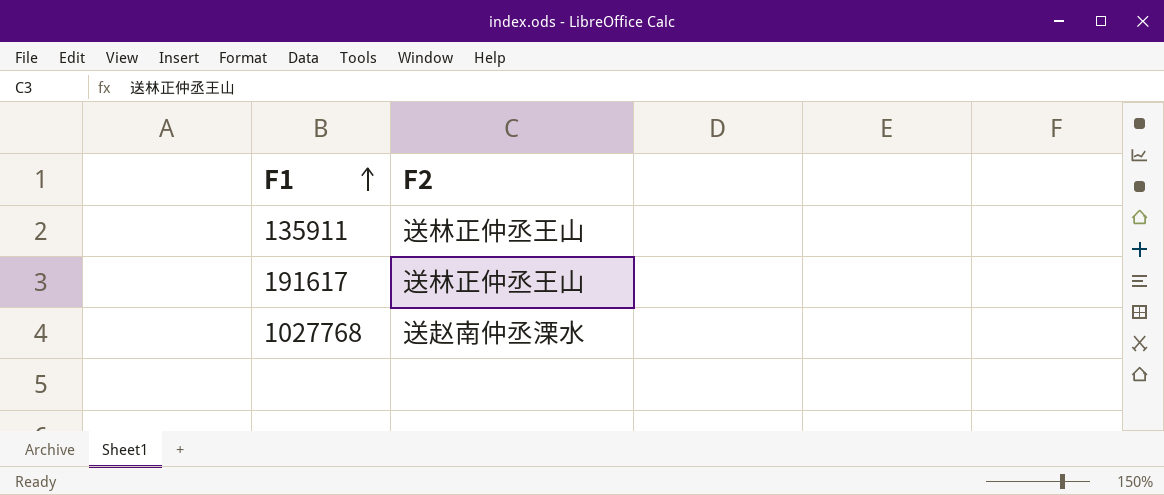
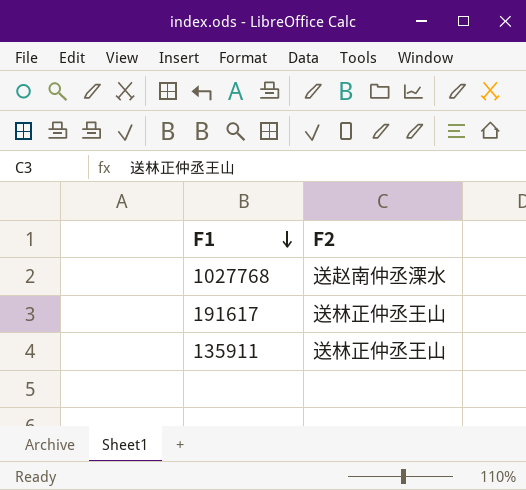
row order: F1 ascending -> F1 descending

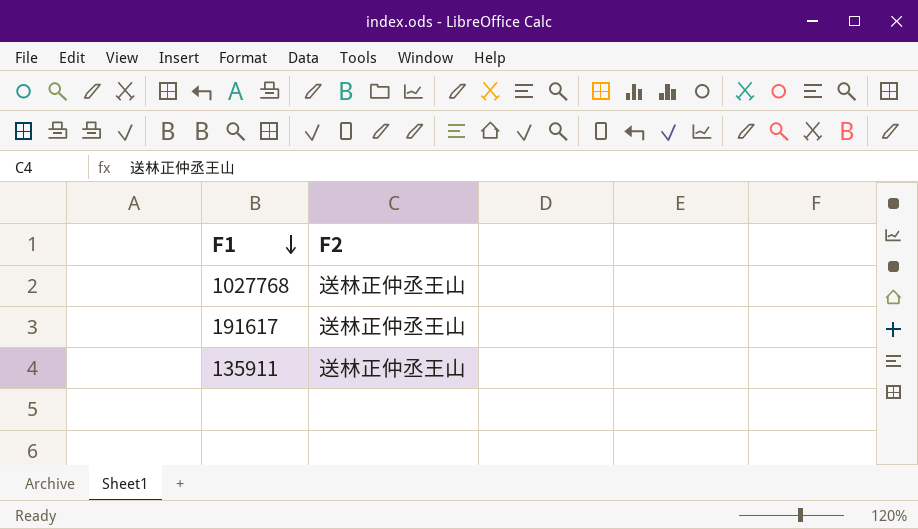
1027768 | F2: 送赵南仲丞溧水 -> 送林正仲丞王山

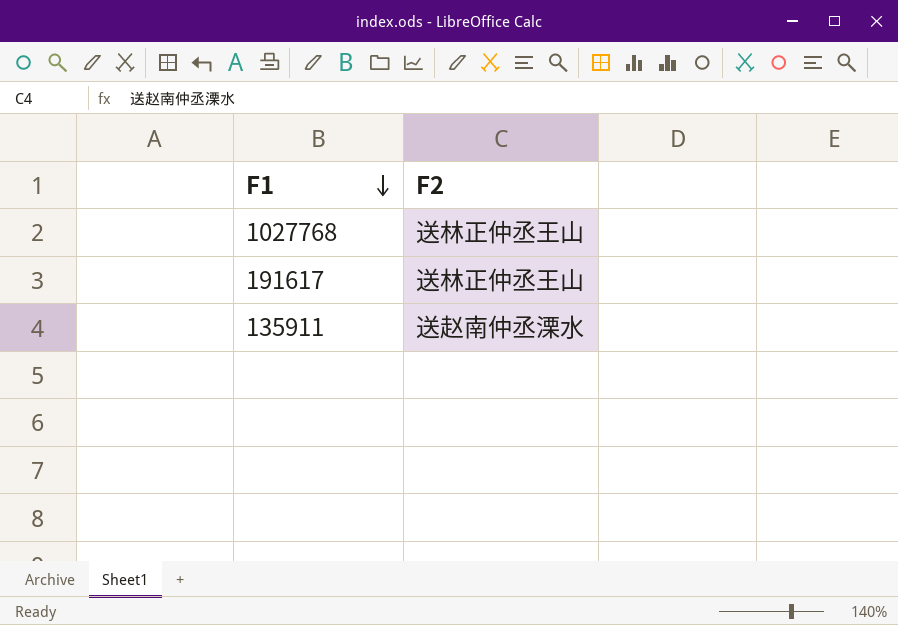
135911 | F2: 送林正仲丞王山 -> 送赵南仲丞溧水

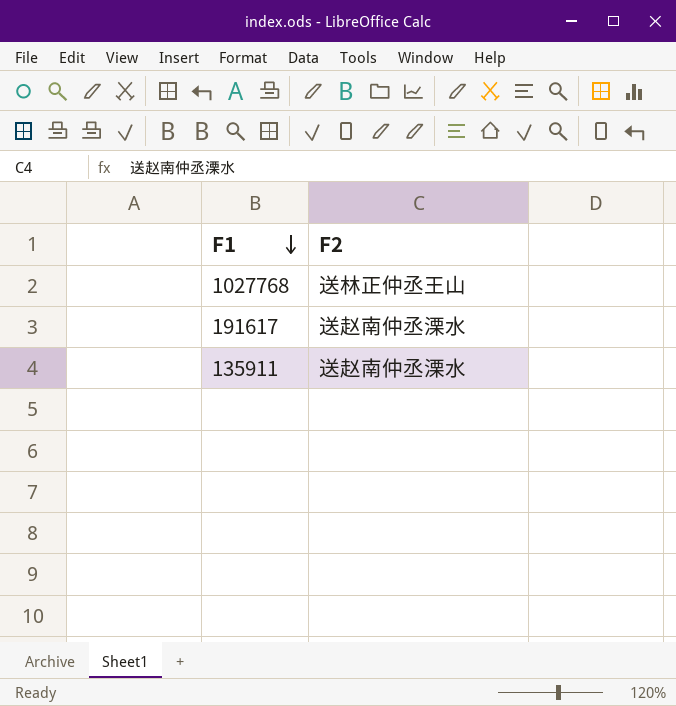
191617 | F2: 送林正仲丞王山 -> 送赵南仲丞溧水

